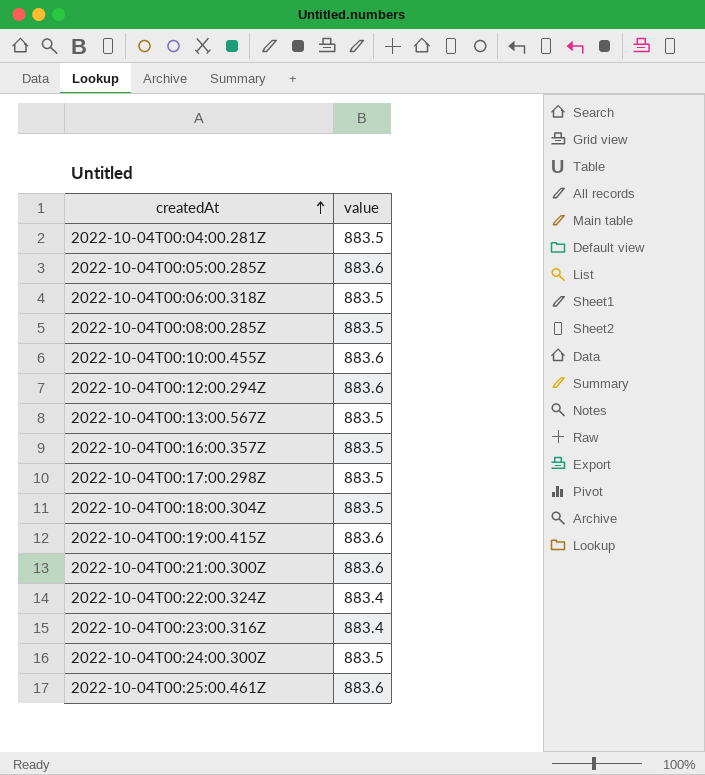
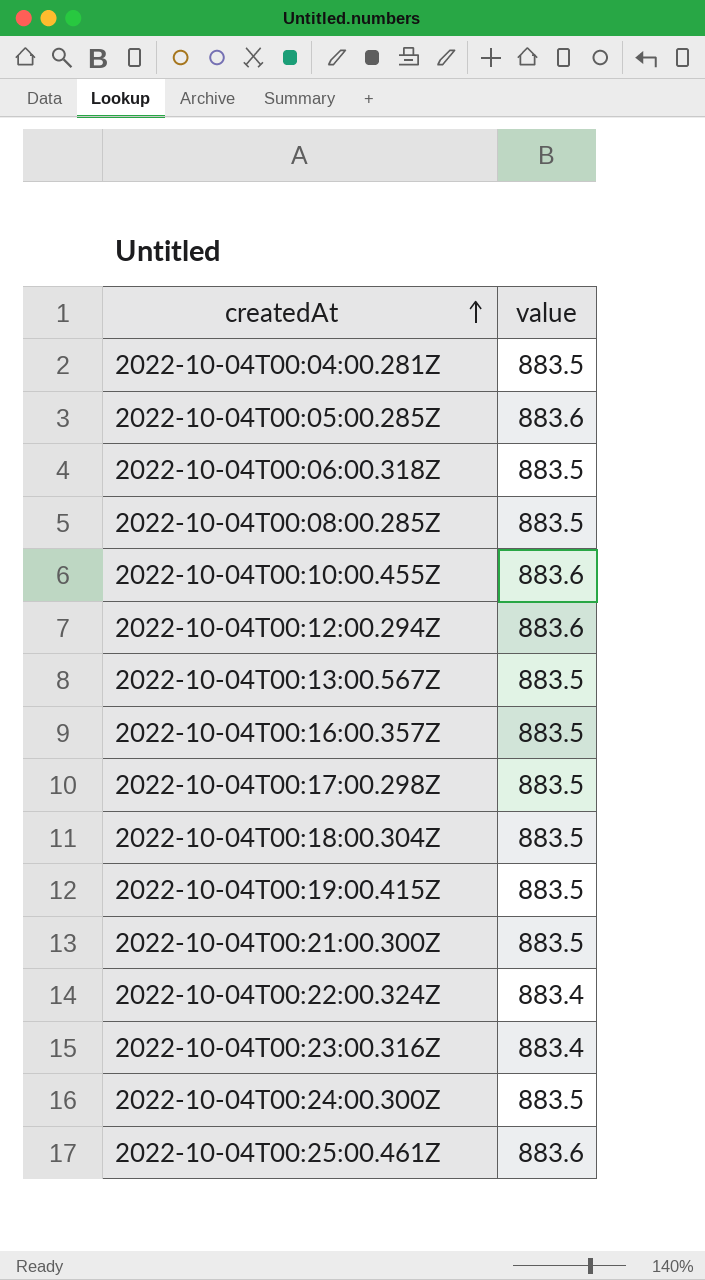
2022-10-04T00:19:00.415Z | value: 883.6 -> 883.5
2022-10-04T00:21:00.300Z | value: 883.6 -> 883.5

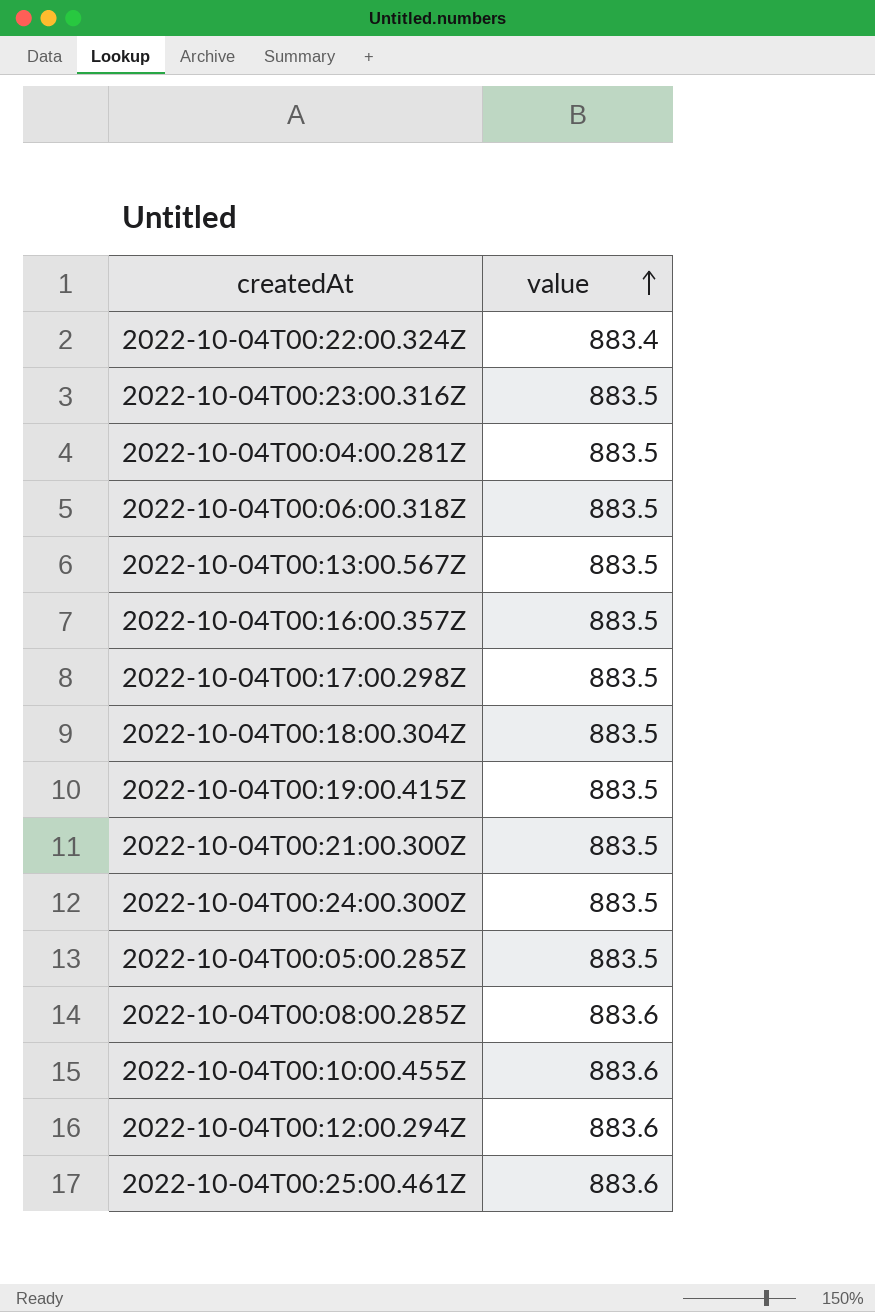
row order: createdAt ascending -> value ascending
2022-10-04T00:23:00.316Z | value: 883.4 -> 883.5
2022-10-04T00:05:00.285Z | value: 883.6 -> 883.5
2022-10-04T00:08:00.285Z | value: 883.5 -> 883.6

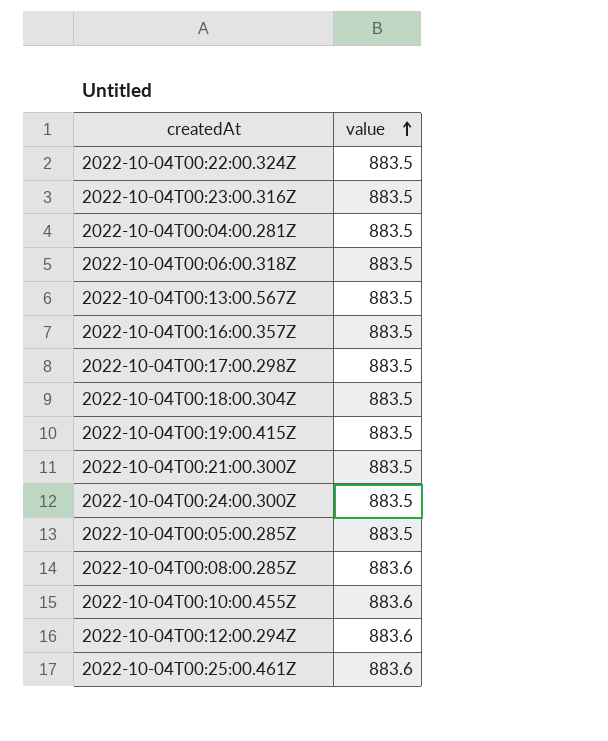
2022-10-04T00:22:00.324Z | value: 883.4 -> 883.5

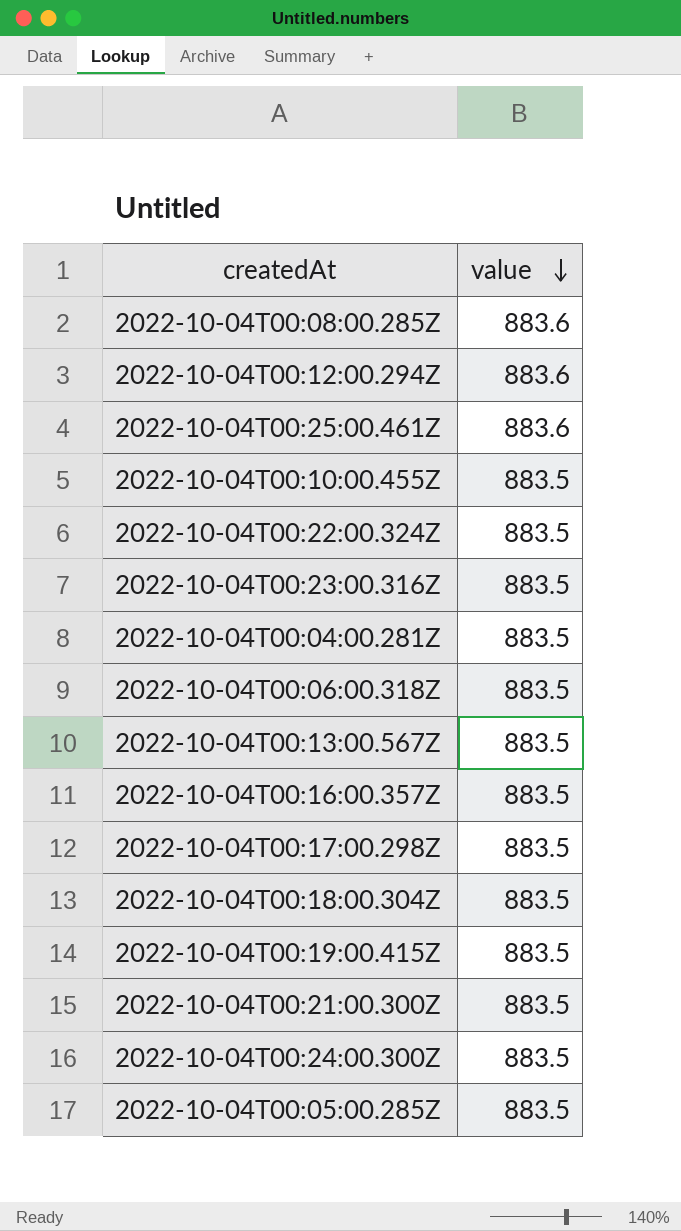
row order: value ascending -> value descending
2022-10-04T00:10:00.455Z | value: 883.6 -> 883.5

